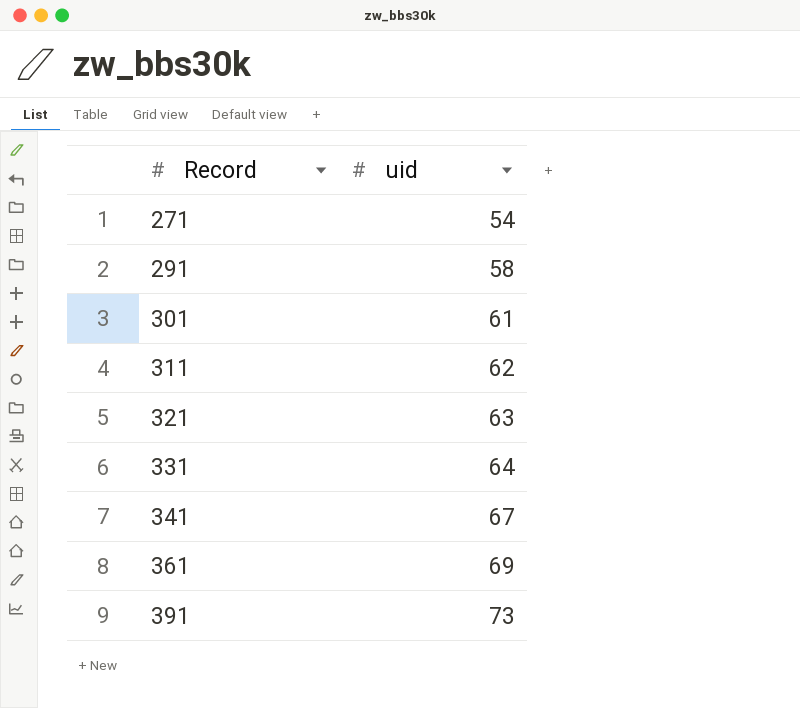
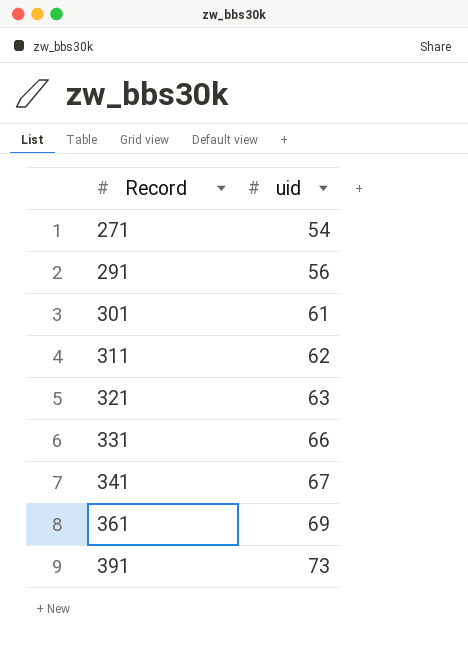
291 | uid: 58 -> 56
331 | uid: 64 -> 66

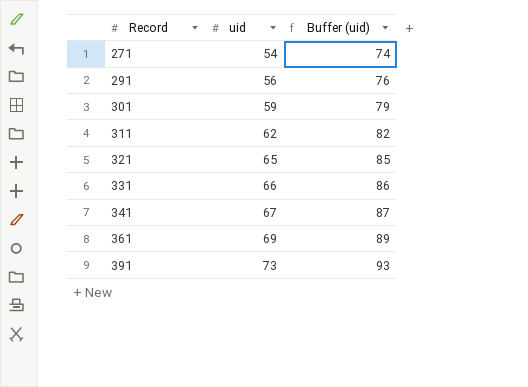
column Buffer (uid) | formula: none -> [uid] + 20
301 | uid: 61 -> 59
321 | uid: 63 -> 65

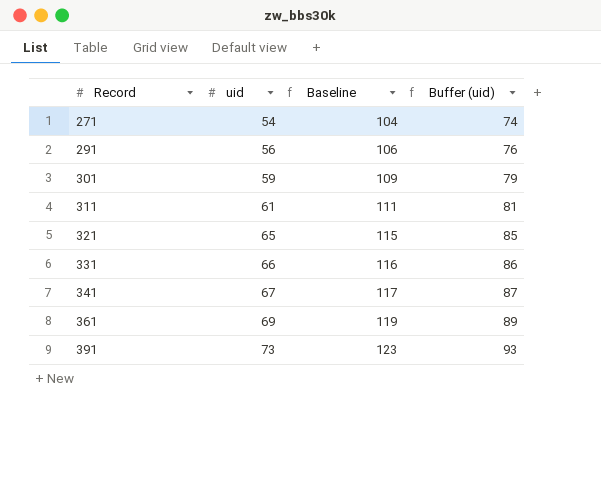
column Baseline | formula: none -> [uid] + 50
311 | uid: 62 -> 61
311 | Buffer (uid): 82 -> 81

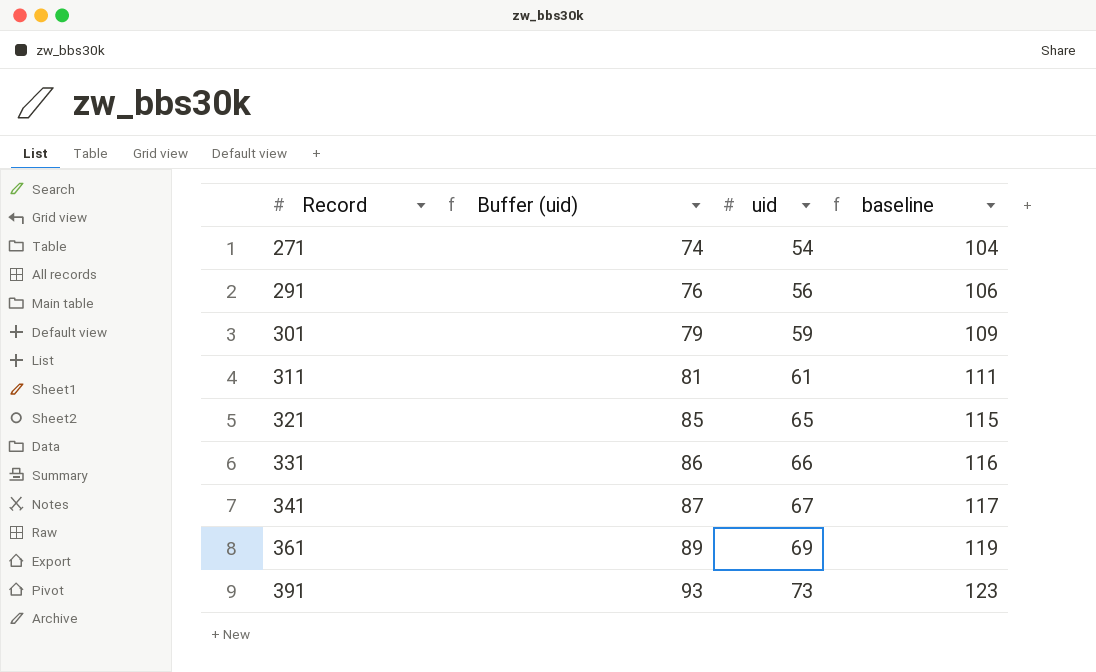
column Buffer (uid) | position: 4 -> 2
column name: Baseline -> baseline

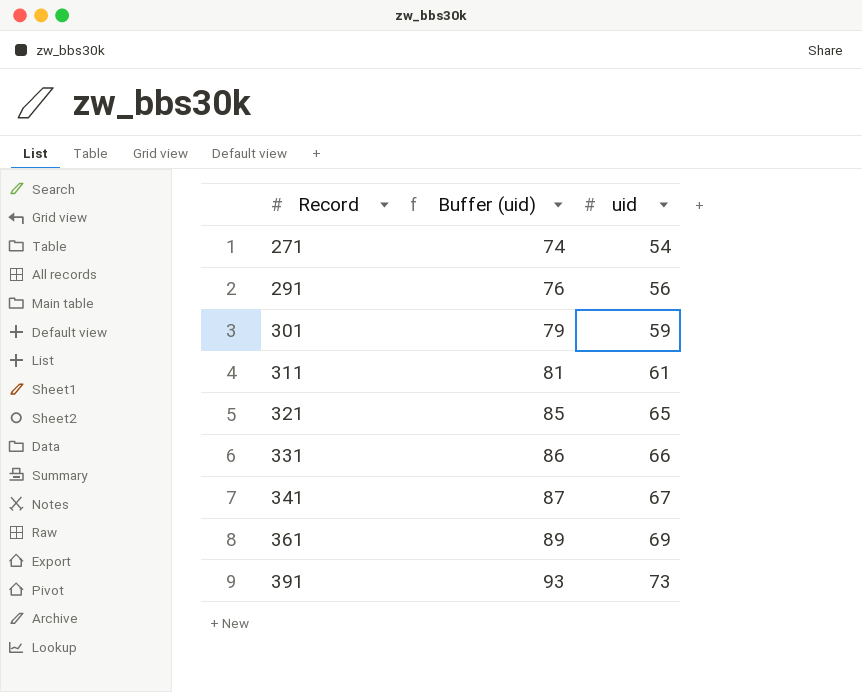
column baseline | formula: [uid] + 50 -> none

